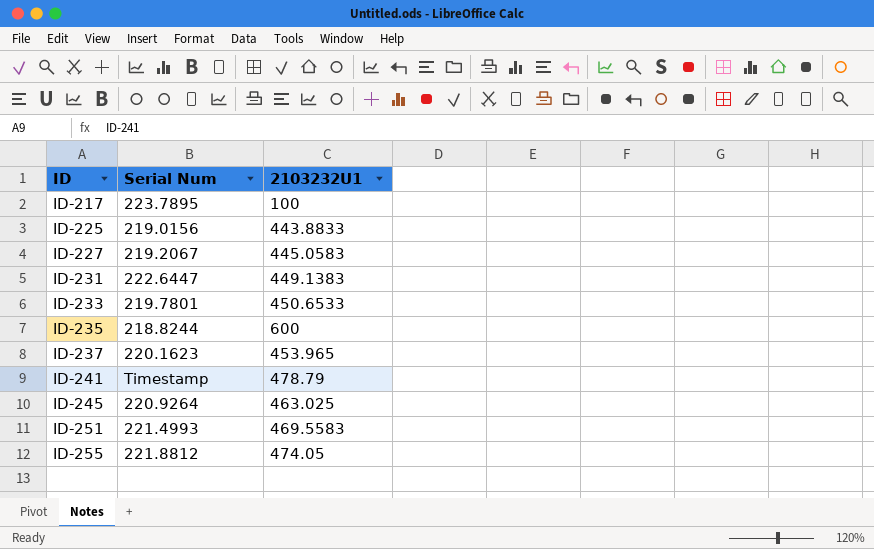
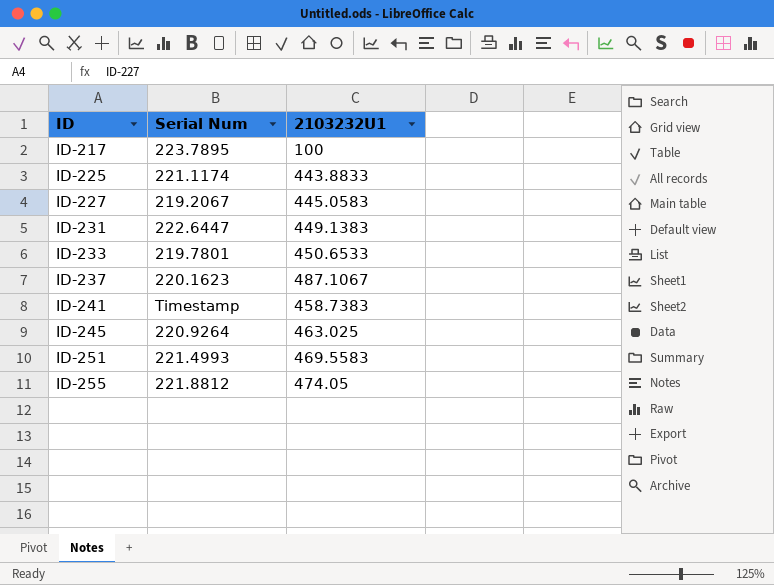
row ID-235: 218.8244 | 600 -> none
ID-225 | Serial Num: 219.0156 -> 221.1174
ID-237 | 2103232U1: 453.965 -> 487.1067
ID-241 | 2103232U1: 478.79 -> 458.7383

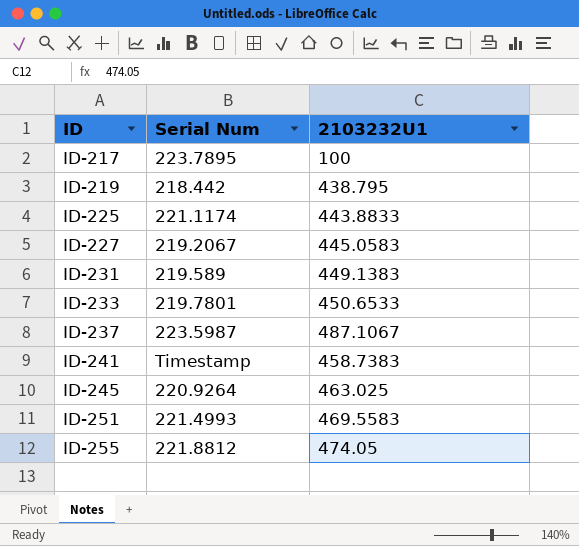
row ID-219: none -> 218.442 | 438.795
ID-231 | Serial Num: 222.6447 -> 219.589
ID-237 | Serial Num: 220.1623 -> 223.5987

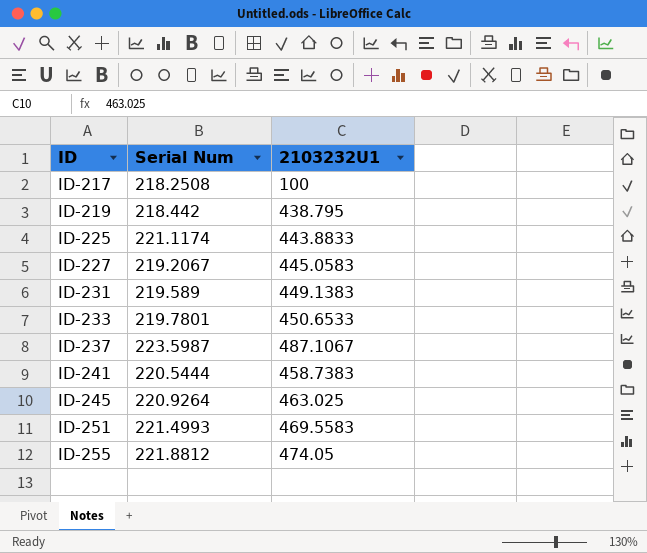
ID-217 | Serial Num: 223.7895 -> 218.2508
ID-241 | Serial Num: Timestamp -> 220.5444

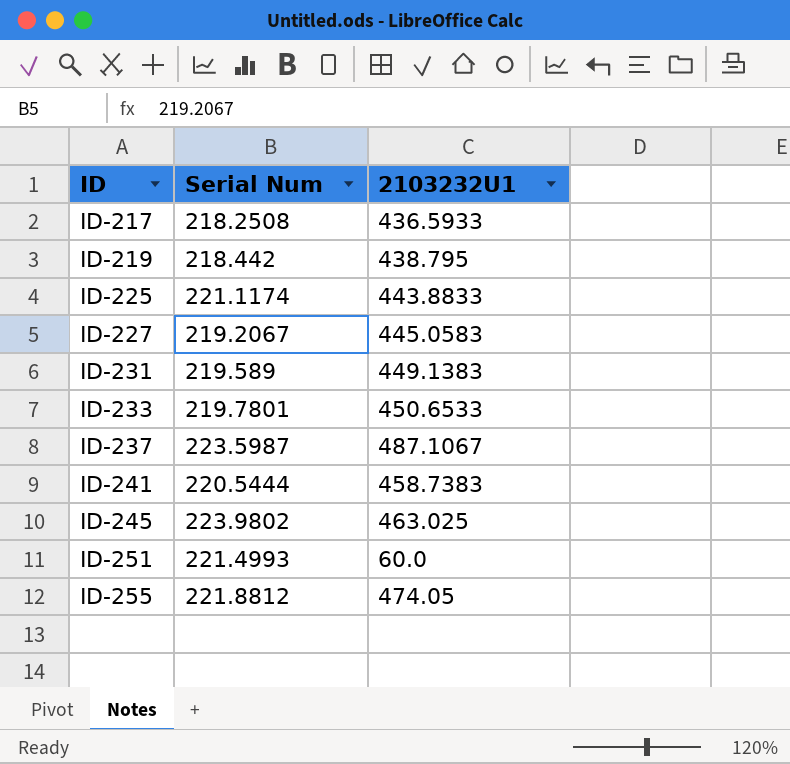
ID-217 | 2103232U1: 100 -> 436.5933
ID-245 | Serial Num: 220.9264 -> 223.9802
ID-251 | 2103232U1: 469.5583 -> 60.0

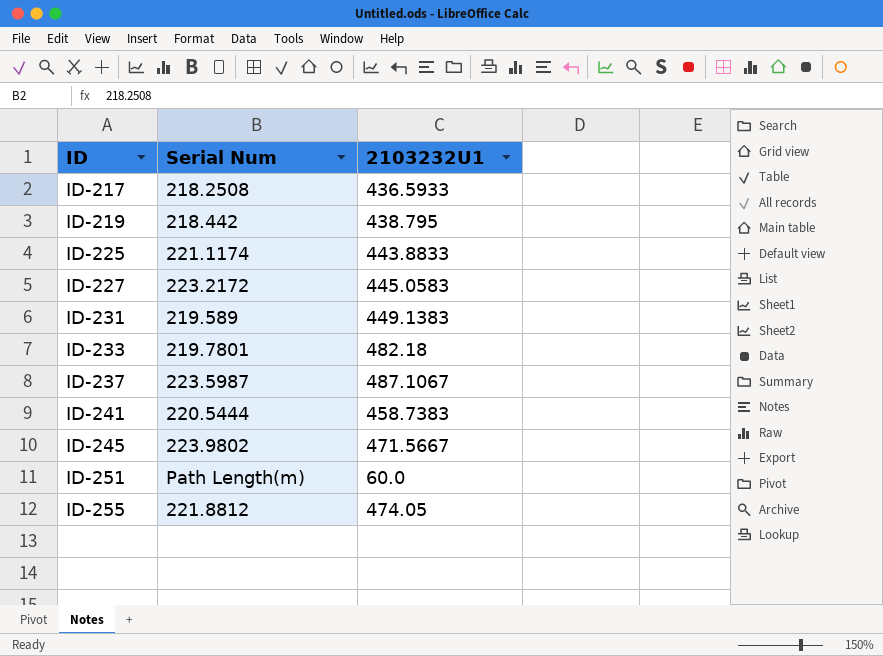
ID-227 | Serial Num: 219.2067 -> 223.2172
ID-233 | 2103232U1: 450.6533 -> 482.18
ID-245 | 2103232U1: 463.025 -> 471.5667
ID-251 | Serial Num: 221.4993 -> Path Length(m)

